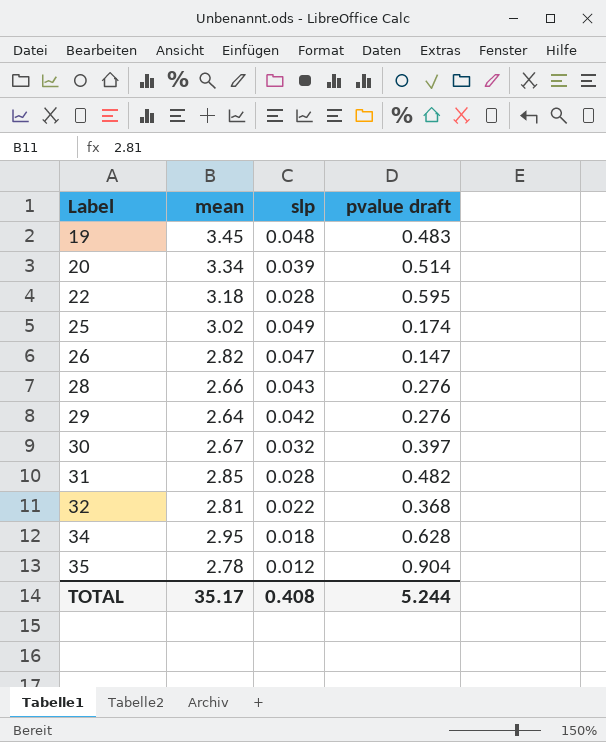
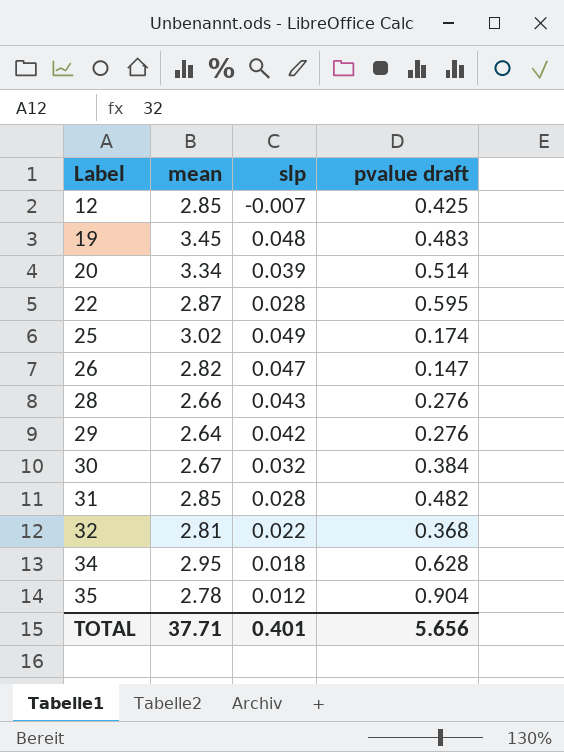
row 12: none -> 2.85 | -0.007 | 0.425
22 | mean: 3.18 -> 2.87
30 | pvalue draft: 0.397 -> 0.384
TOTAL | mean: 35.17 -> 37.71
TOTAL | slp: 0.408 -> 0.401
TOTAL | pvalue draft: 5.244 -> 5.656

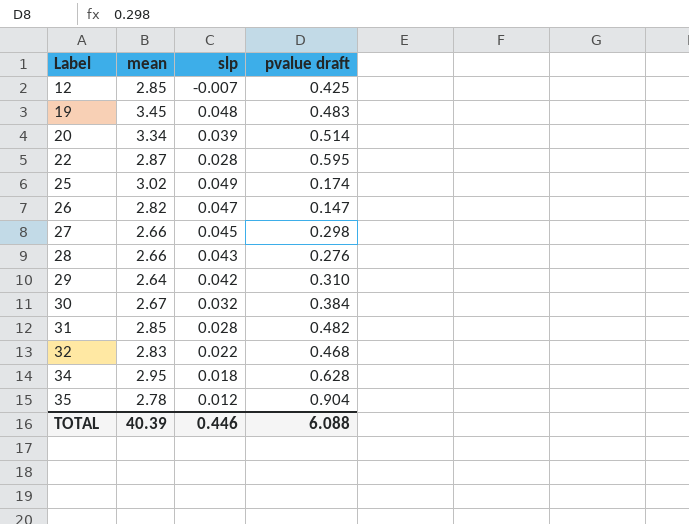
row 27: none -> 2.66 | 0.045 | 0.298
29 | pvalue draft: 0.276 -> 0.310
32 | mean: 2.81 -> 2.83
32 | pvalue draft: 0.368 -> 0.468
TOTAL | mean: 37.71 -> 40.39
TOTAL | slp: 0.401 -> 0.446
TOTAL | pvalue draft: 5.656 -> 6.088

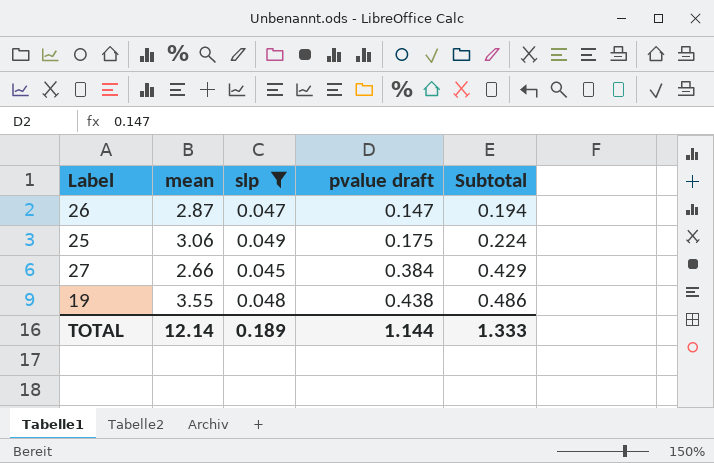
filter: none -> slp >= 0.045
row order: Label ascending -> pvalue draft ascending
column Subtotal | formula: none -> [slp] + [pvalue draft]
26 | mean: 2.82 -> 2.87
25 | mean: 3.02 -> 3.06
25 | pvalue draft: 0.174 -> 0.175
27 | pvalue draft: 0.298 -> 0.384
19 | mean: 3.45 -> 3.55
19 | pvalue draft: 0.483 -> 0.438
TOTAL | mean: 40.39 -> 12.14
TOTAL | slp: 0.446 -> 0.189
TOTAL | pvalue draft: 6.088 -> 1.144

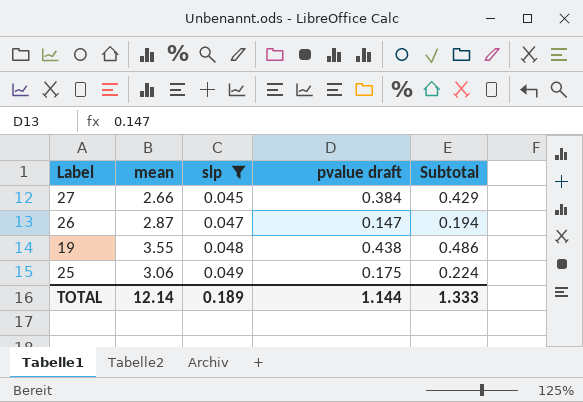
row order: pvalue draft ascending -> slp ascending

